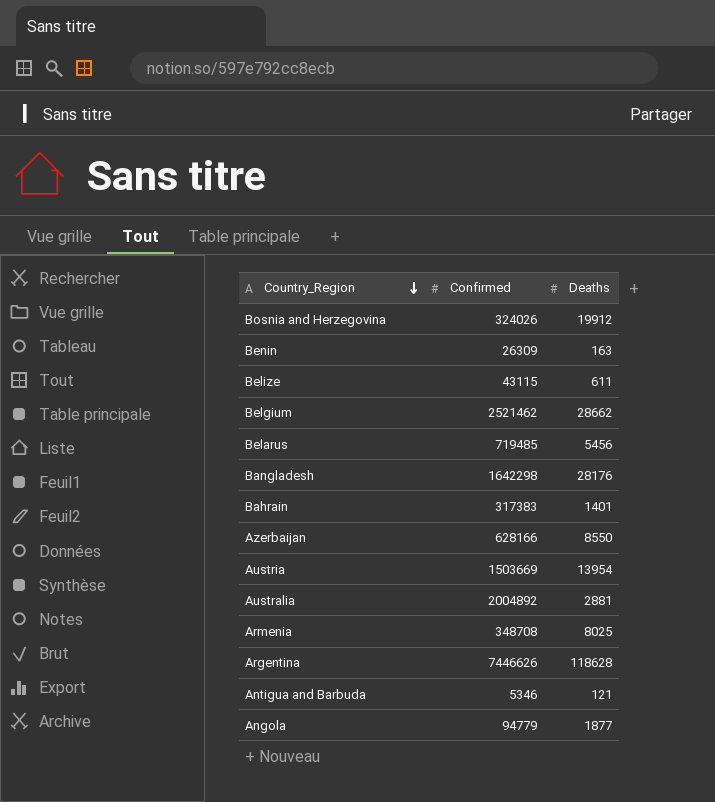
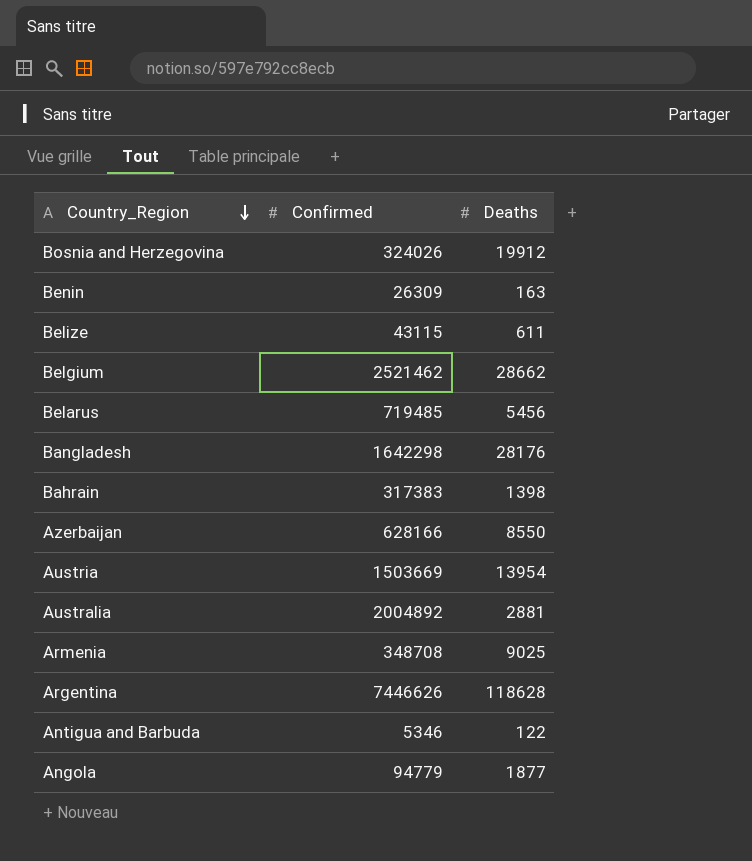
Bahrain | Deaths: 1401 -> 1398
Armenia | Deaths: 8025 -> 9025
Antigua and Barbuda | Deaths: 121 -> 122

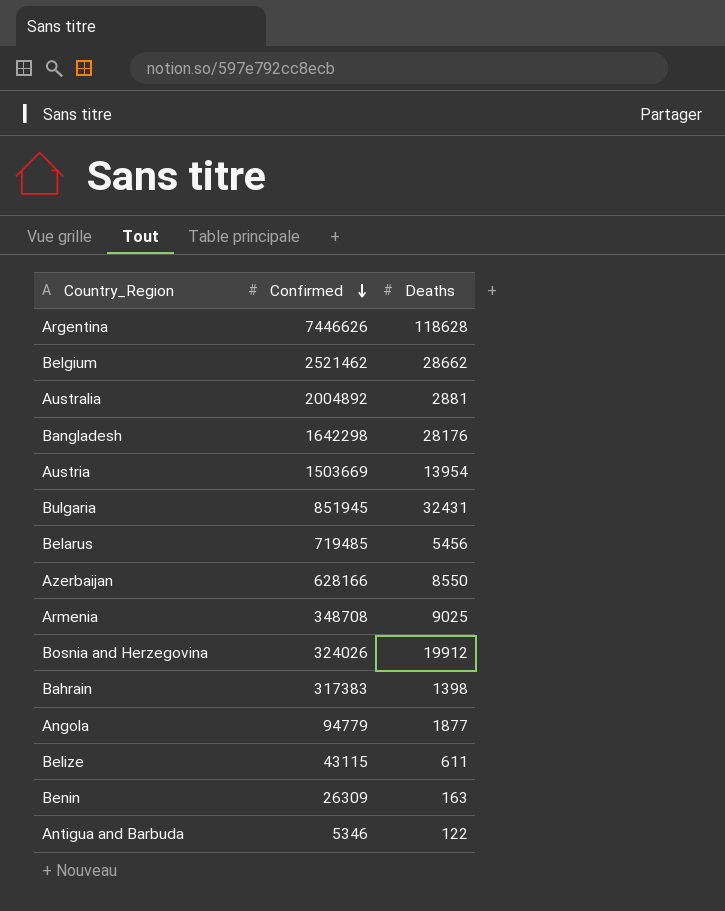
row order: Country_Region descending -> Confirmed descending
row Bulgaria: none -> 851945 | 32431

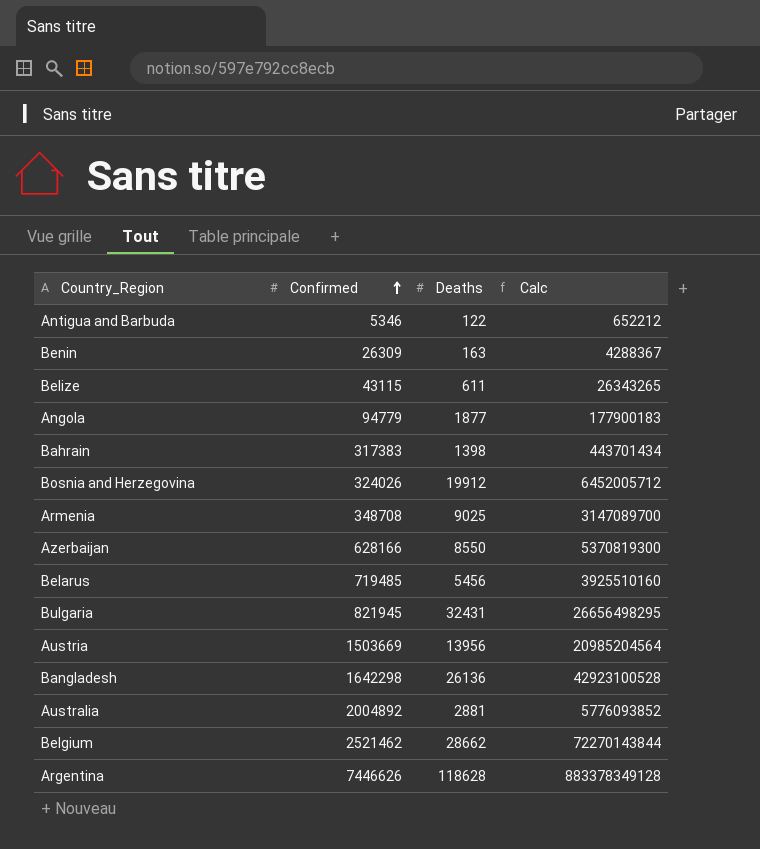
row order: Confirmed descending -> Confirmed ascending
column Calc | formula: none -> [Confirmed] * [Deaths]
Bulgaria | Confirmed: 851945 -> 821945
Austria | Deaths: 13954 -> 13956
Bangladesh | Deaths: 28176 -> 26136

